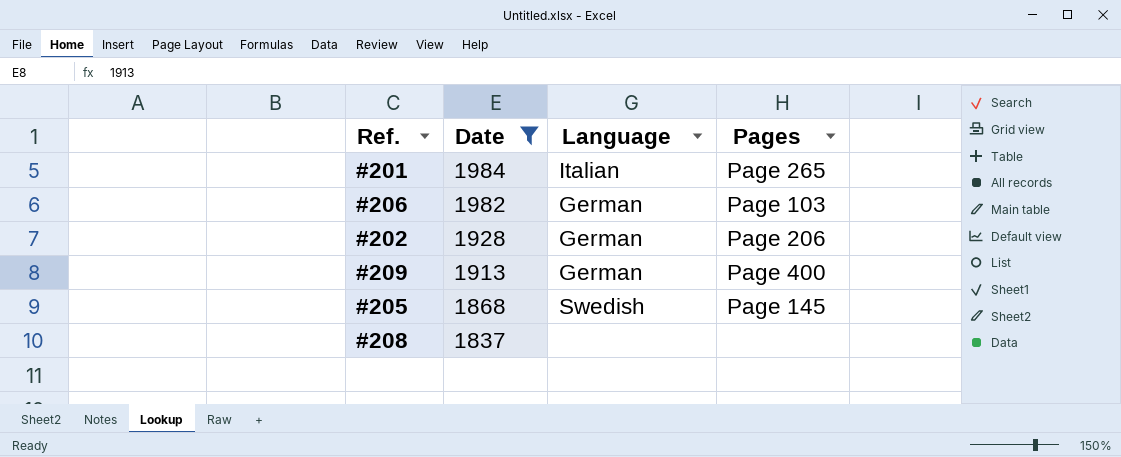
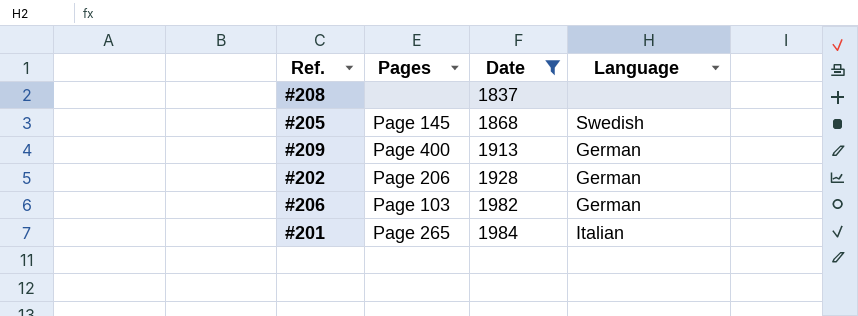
row order: Date descending -> Date ascending
column Pages | position: 4 -> 2

